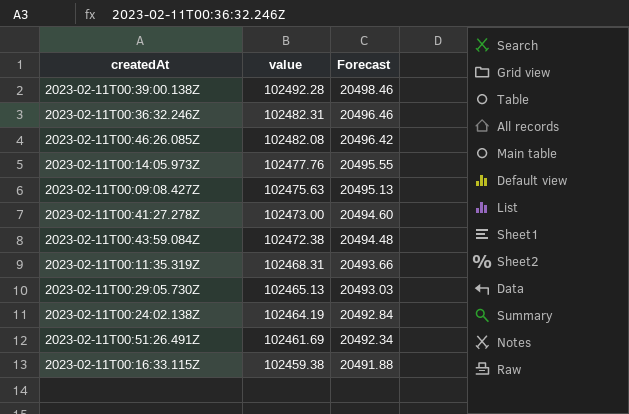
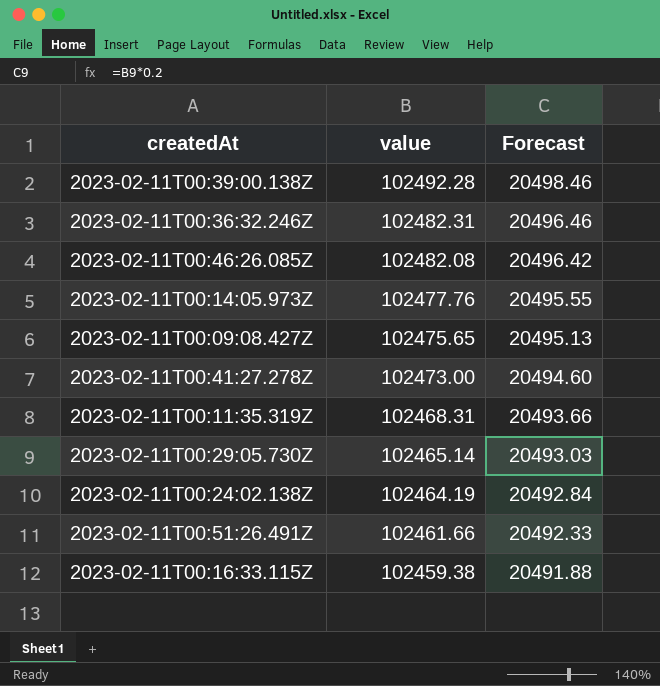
row 2023-02-11T00:43:59.084Z: 102472.38 | 20494.48 -> none
2023-02-11T00:09:08.427Z | value: 102475.63 -> 102475.65
2023-02-11T00:29:05.730Z | value: 102465.13 -> 102465.14
2023-02-11T00:51:26.491Z | value: 102461.69 -> 102461.66
2023-02-11T00:51:26.491Z | Forecast: 20492.34 -> 20492.33

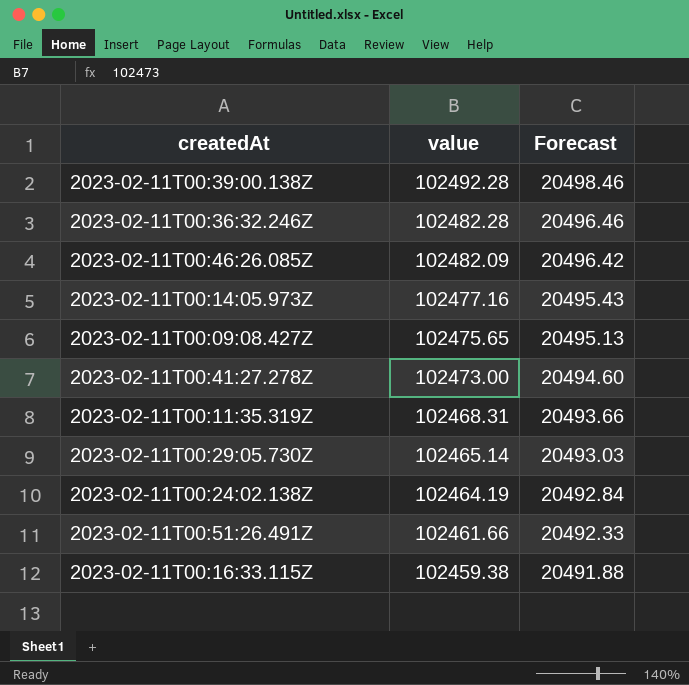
2023-02-11T00:36:32.246Z | value: 102482.31 -> 102482.28
2023-02-11T00:46:26.085Z | value: 102482.08 -> 102482.09
2023-02-11T00:14:05.973Z | value: 102477.76 -> 102477.16
2023-02-11T00:14:05.973Z | Forecast: 20495.55 -> 20495.43

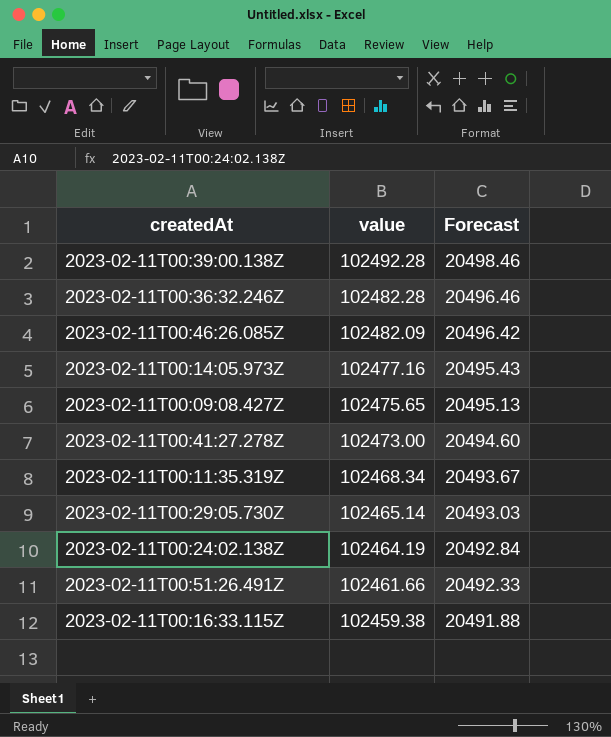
2023-02-11T00:11:35.319Z | value: 102468.31 -> 102468.34
2023-02-11T00:11:35.319Z | Forecast: 20493.66 -> 20493.67

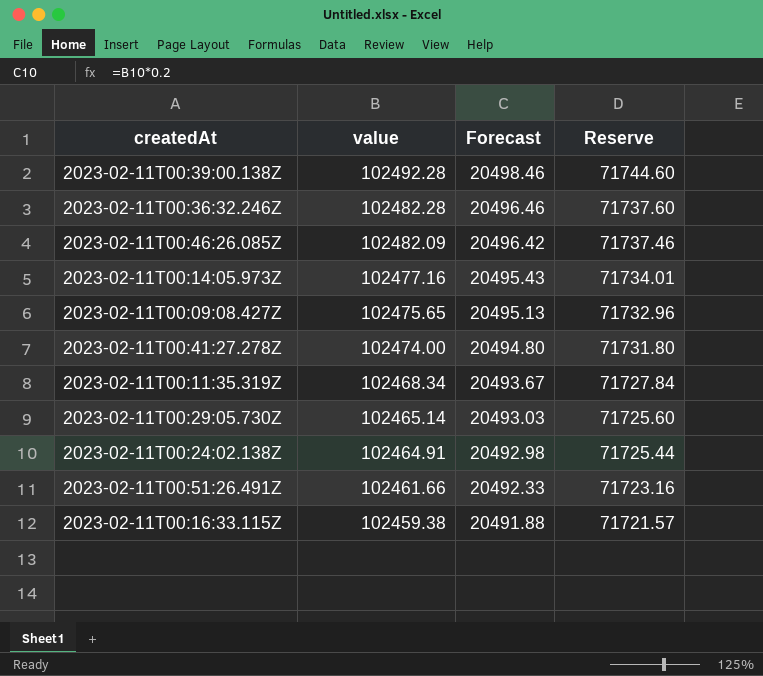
column Reserve | formula: none -> [value] * 0.7
2023-02-11T00:41:27.278Z | value: 102473.00 -> 102474.00
2023-02-11T00:41:27.278Z | Forecast: 20494.60 -> 20494.80
2023-02-11T00:24:02.138Z | value: 102464.19 -> 102464.91
2023-02-11T00:24:02.138Z | Forecast: 20492.84 -> 20492.98

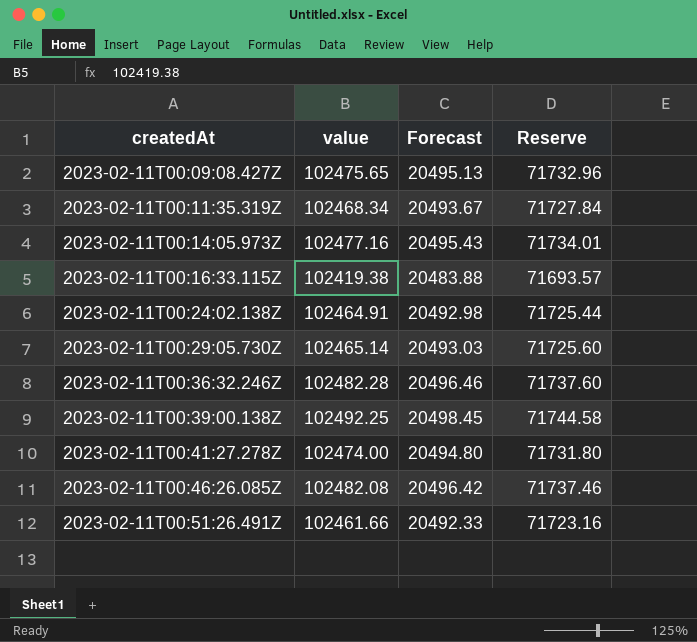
row order: value descending -> createdAt ascending
2023-02-11T00:16:33.115Z | value: 102459.38 -> 102419.38
2023-02-11T00:16:33.115Z | Forecast: 20491.88 -> 20483.88
2023-02-11T00:16:33.115Z | Reserve: 71721.57 -> 71693.57
2023-02-11T00:39:00.138Z | value: 102492.28 -> 102492.25
2023-02-11T00:39:00.138Z | Forecast: 20498.46 -> 20498.45
2023-02-11T00:39:00.138Z | Reserve: 71744.60 -> 71744.58
2023-02-11T00:46:26.085Z | value: 102482.09 -> 102482.08

